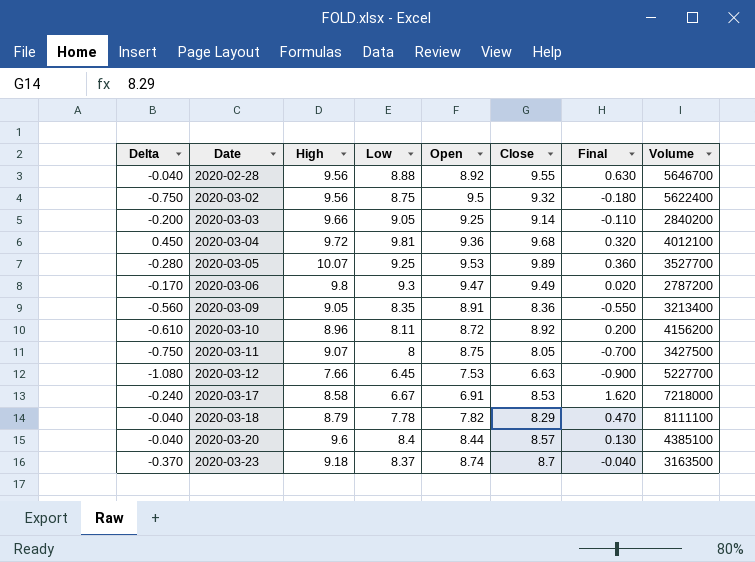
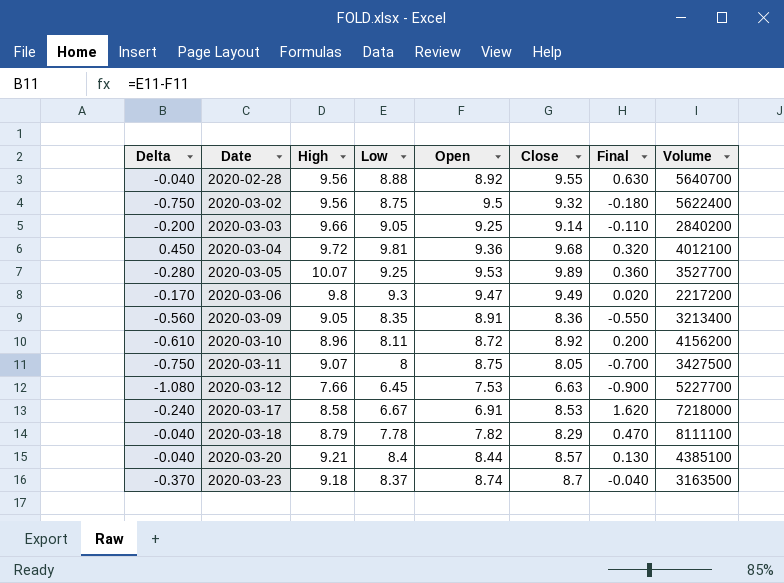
2020-02-28 | Volume: 5646700 -> 5640700
2020-03-06 | Volume: 2787200 -> 2217200
2020-03-20 | High: 9.6 -> 9.21

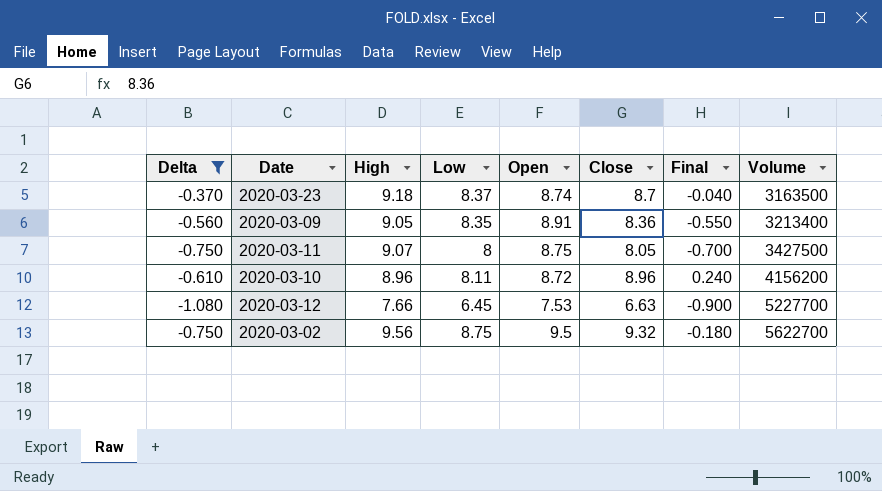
filter: none -> Delta <= -0.370
row order: Date ascending -> Volume ascending
2020-03-10 | Close: 8.92 -> 8.96
2020-03-10 | Final: 0.200 -> 0.240
2020-03-02 | Volume: 5622400 -> 5622700

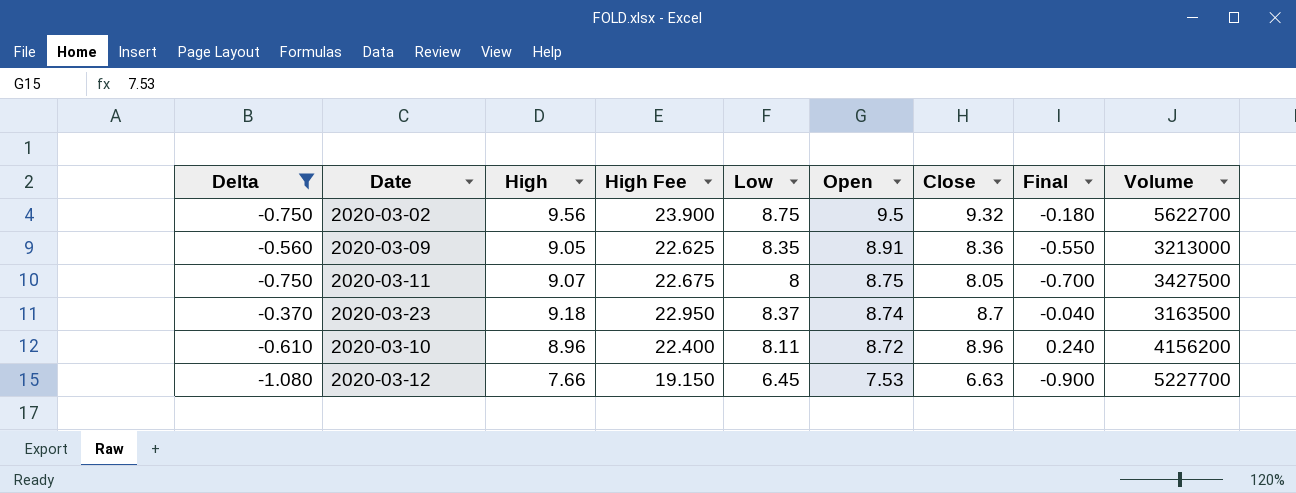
row order: Volume ascending -> Open descending
column High Fee | formula: none -> [High] * 2.5
2020-03-09 | Volume: 3213400 -> 3213000

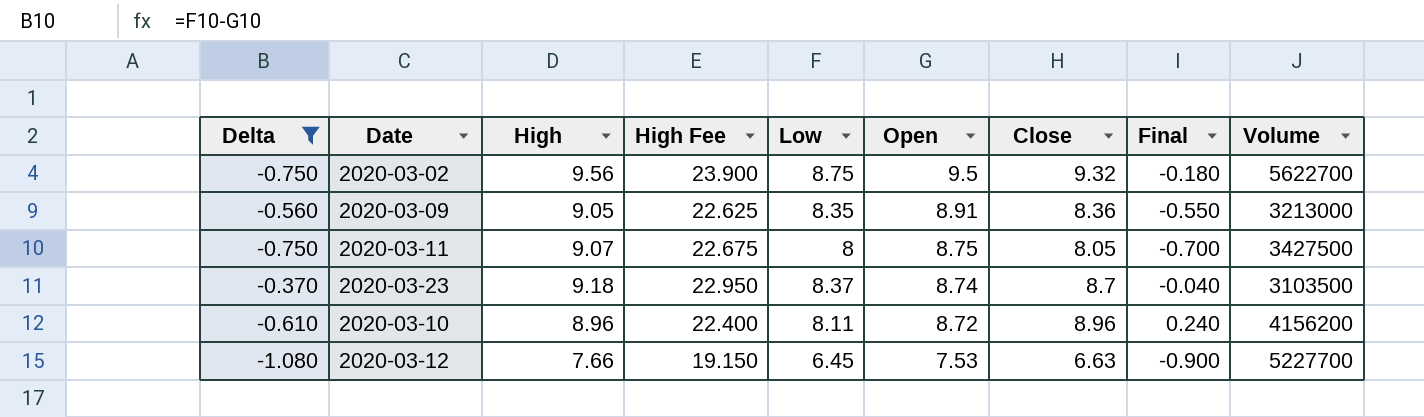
2020-03-23 | Volume: 3163500 -> 3103500

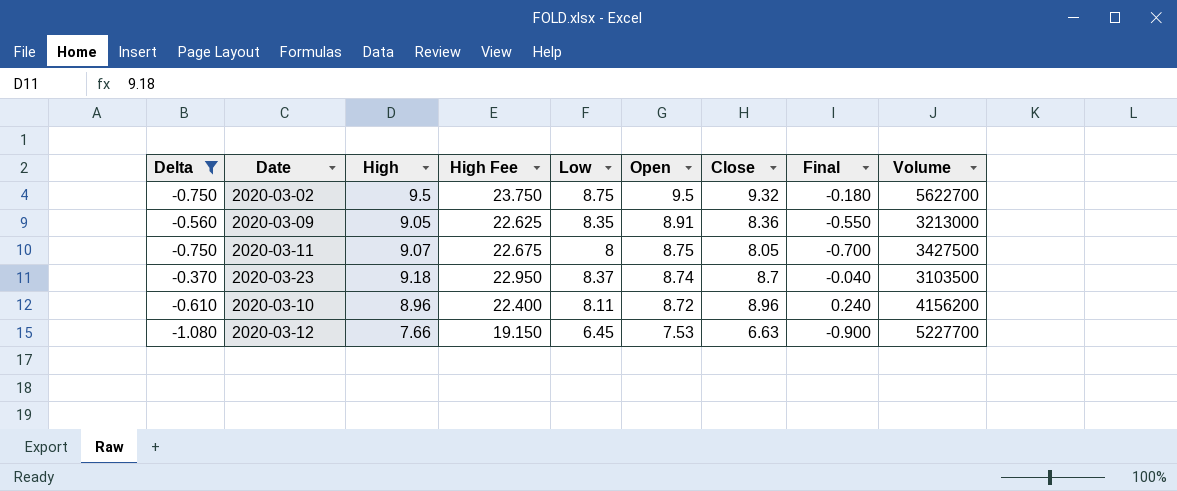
2020-03-02 | High: 9.56 -> 9.5
2020-03-02 | High Fee: 23.900 -> 23.750

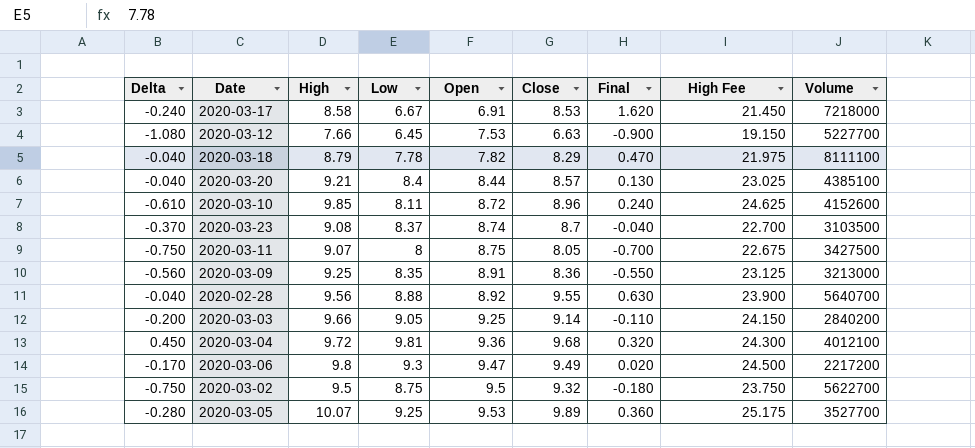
filter: Delta <= -0.370 -> none
row order: Open descending -> Open ascending
column High Fee | position: 4 -> 8
2020-03-10 | High: 8.96 -> 9.85
2020-03-10 | High Fee: 22.400 -> 24.625
2020-03-10 | Volume: 4156200 -> 4152600
2020-03-23 | High: 9.18 -> 9.08
2020-03-23 | High Fee: 22.950 -> 22.700
2020-03-09 | High: 9.05 -> 9.25
2020-03-09 | High Fee: 22.625 -> 23.125

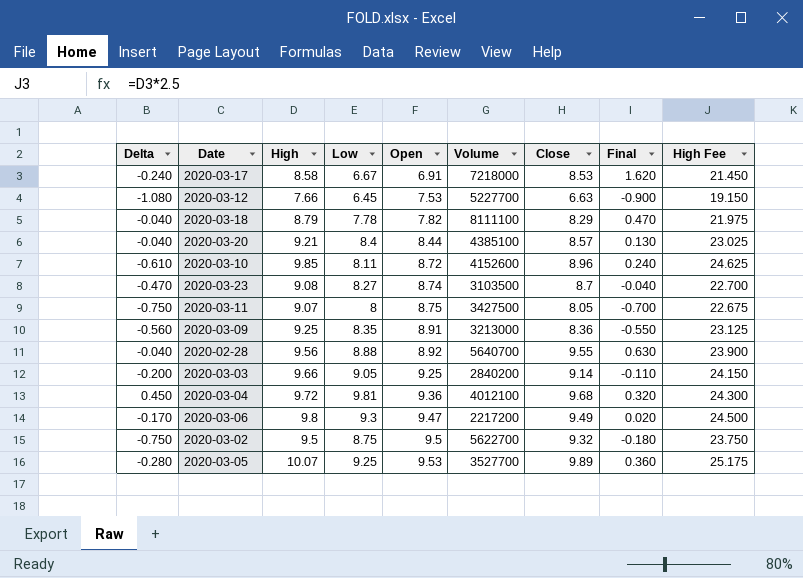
column Volume | position: 9 -> 6
2020-03-23 | Delta: -0.370 -> -0.470
2020-03-23 | Low: 8.37 -> 8.27

